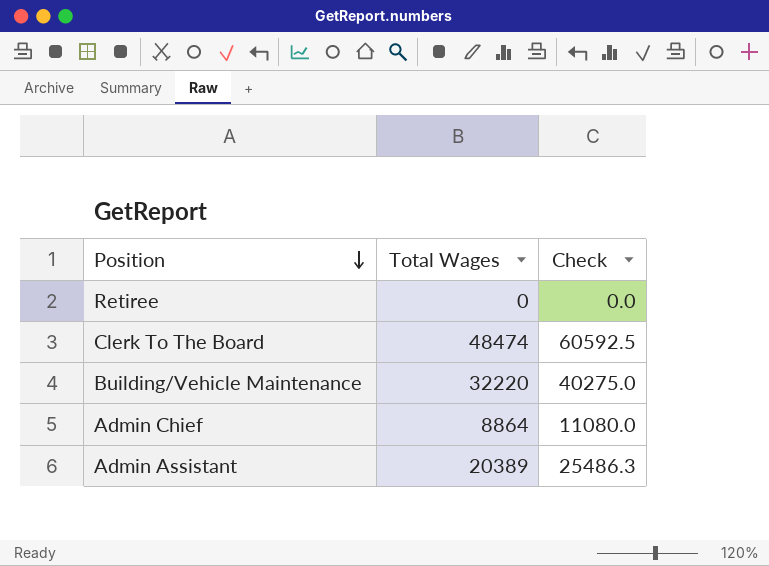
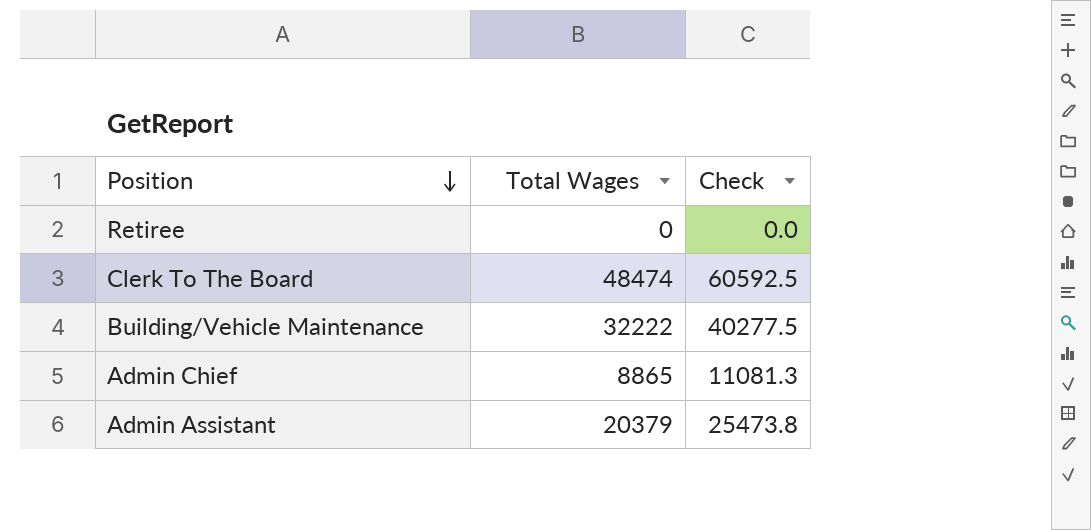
Building/Vehicle Maintenance | Total Wages: 32220 -> 32222
Building/Vehicle Maintenance | Check: 40275.0 -> 40277.5
Admin Chief | Total Wages: 8864 -> 8865
Admin Chief | Check: 11080.0 -> 11081.3
Admin Assistant | Total Wages: 20389 -> 20379
Admin Assistant | Check: 25486.3 -> 25473.8

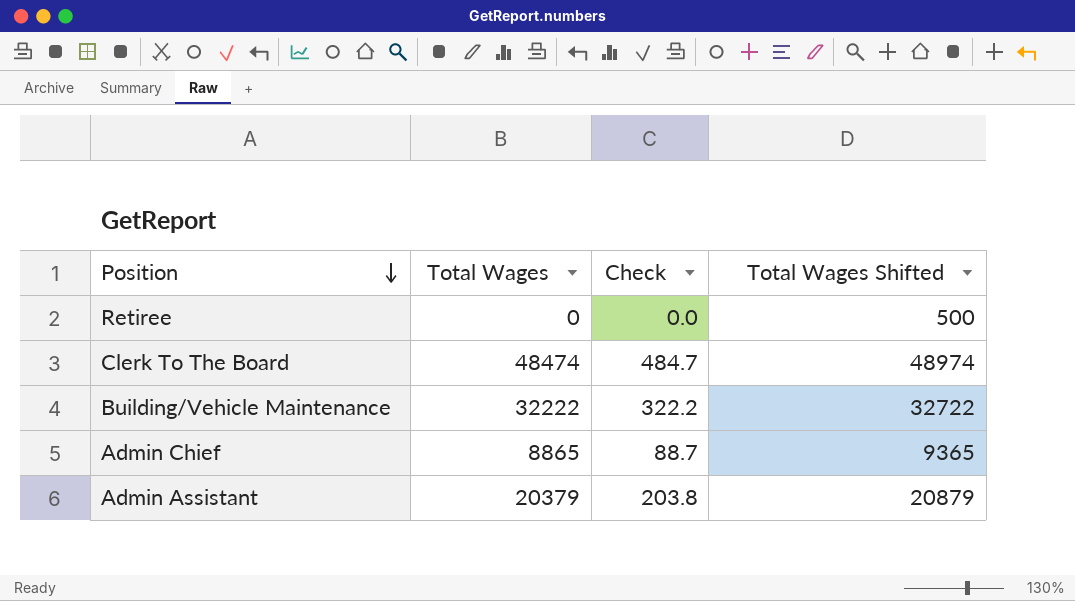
column Check | formula: [Total Wages] * 1.25 -> [Total Wages] * 0.01
column Total Wages Shifted | formula: none -> [Total Wages] + 500

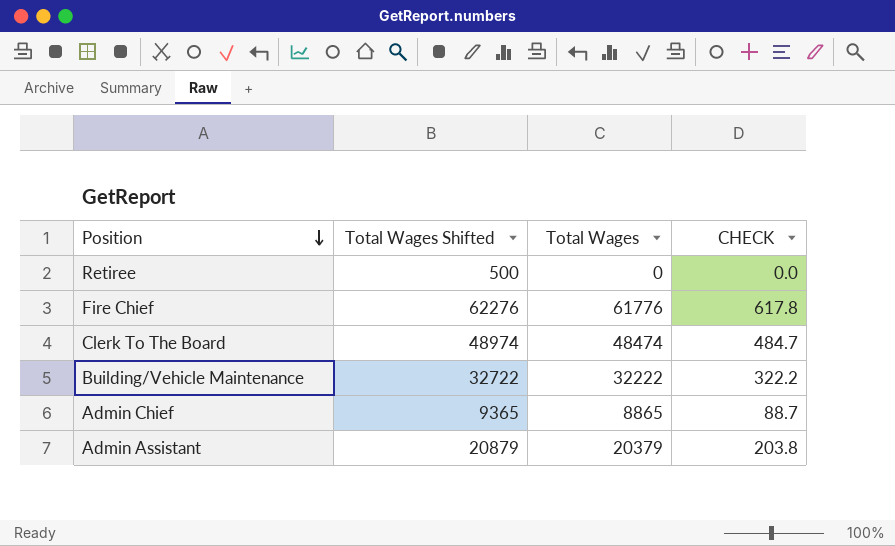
column Total Wages Shifted | position: 4 -> 2
column name: Check -> CHECK
row Fire Chief: none -> 62276 | 61776 | 617.8

